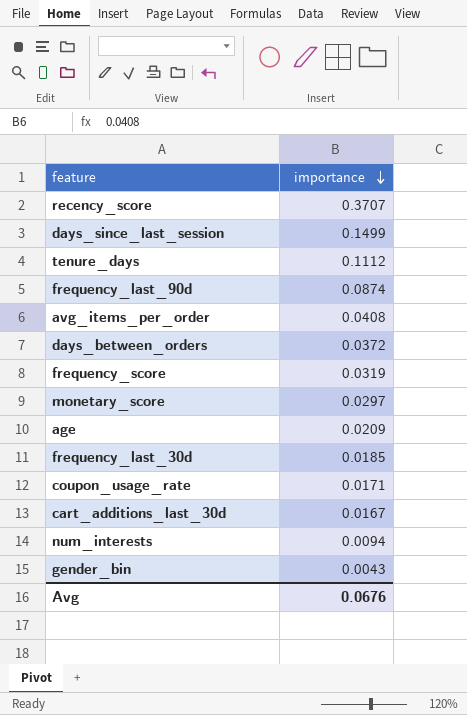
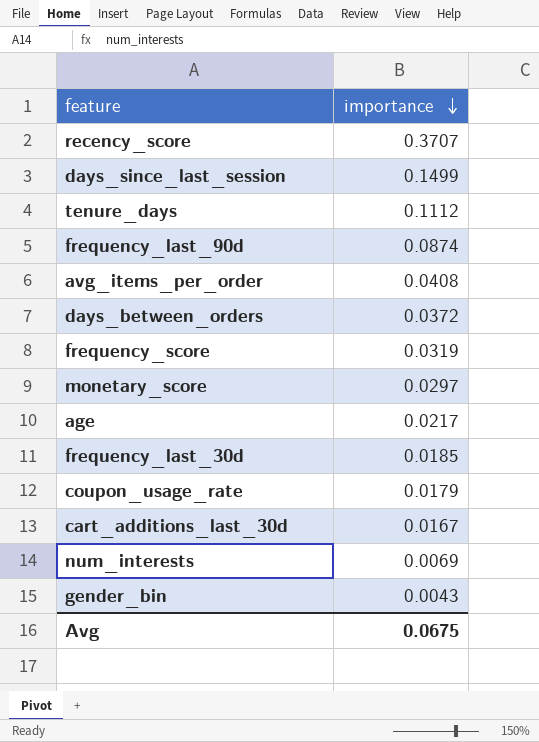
age | importance: 0.0209 -> 0.0217
coupon_usage_rate | importance: 0.0171 -> 0.0179
num_interests | importance: 0.0094 -> 0.0069
Avg | importance: 0.0676 -> 0.0675

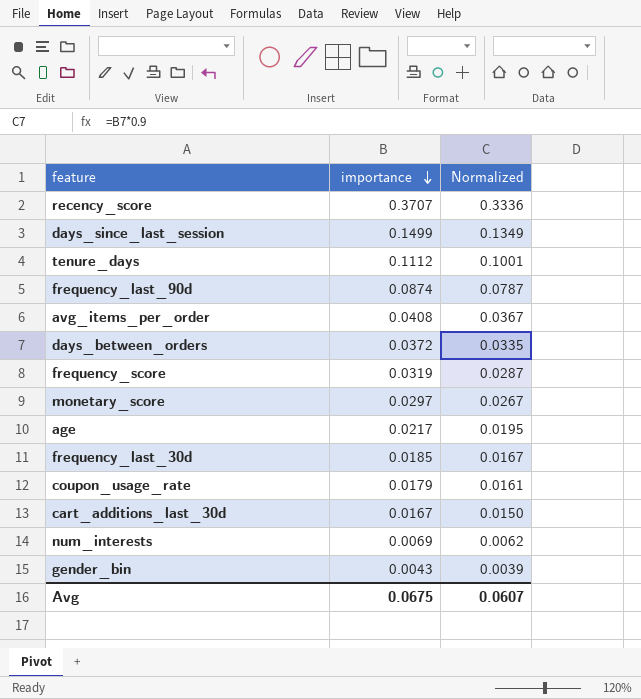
column Normalized | formula: none -> [importance] * 0.9

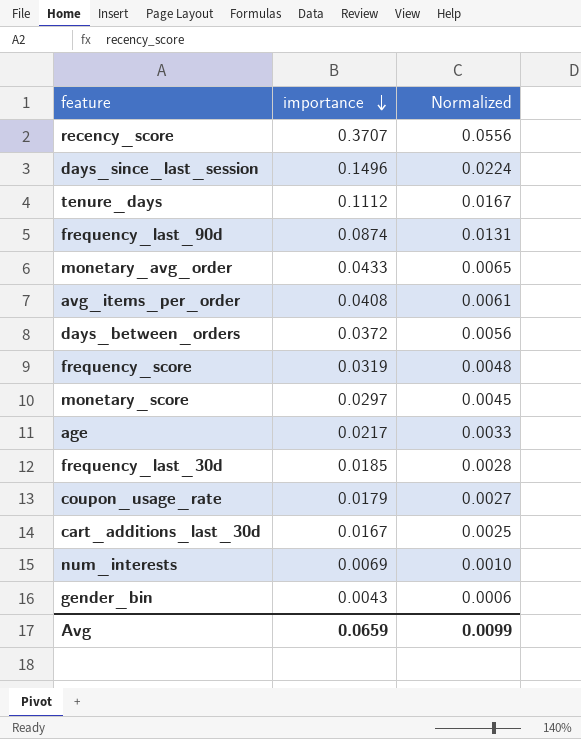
column Normalized | formula: [importance] * 0.9 -> [importance] * 0.15
days_since_last_session | importance: 0.1499 -> 0.1496
row monetary_avg_order: none -> 0.0433 | 0.0065
Avg | importance: 0.0675 -> 0.0659
Avg | Normalized: 0.0607 -> 0.0099

